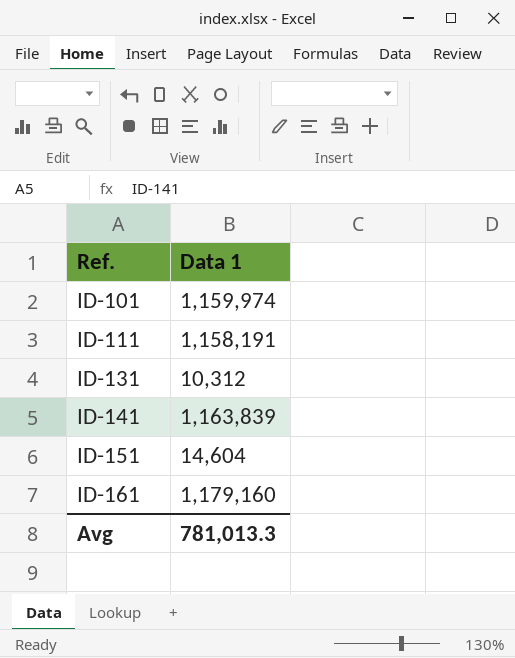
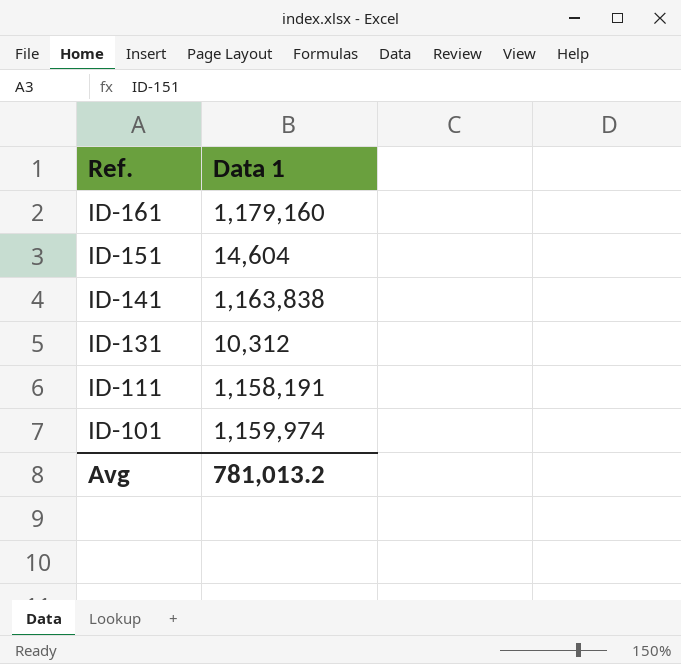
row order: Ref. ascending -> Ref. descending
ID-141 | Data 1: 1,163,839 -> 1,163,838
Avg | Data 1: 781,013.3 -> 781,013.2

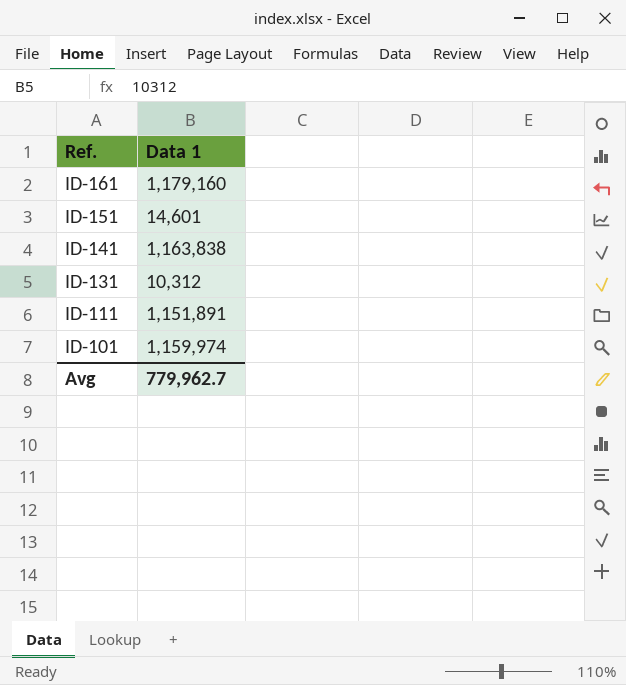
ID-151 | Data 1: 14,604 -> 14,601
ID-111 | Data 1: 1,158,191 -> 1,151,891
Avg | Data 1: 781,013.2 -> 779,962.7

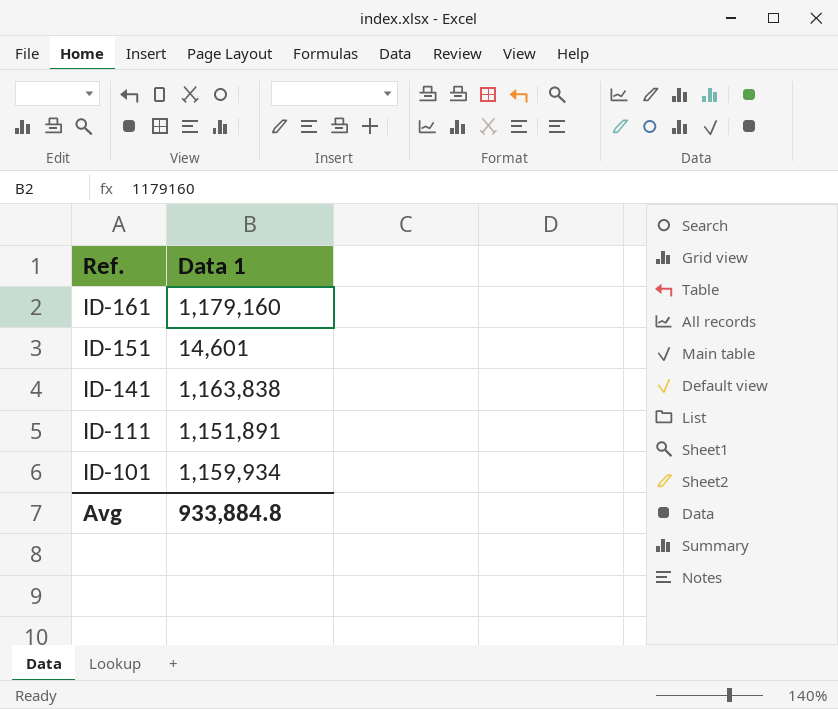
row ID-131: 10,312 -> none
ID-101 | Data 1: 1,159,974 -> 1,159,934
Avg | Data 1: 779,962.7 -> 933,884.8

